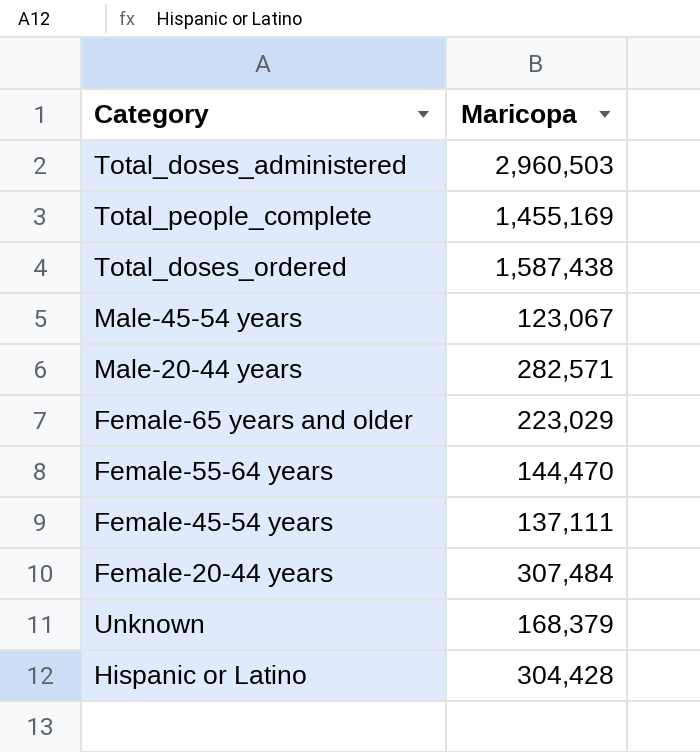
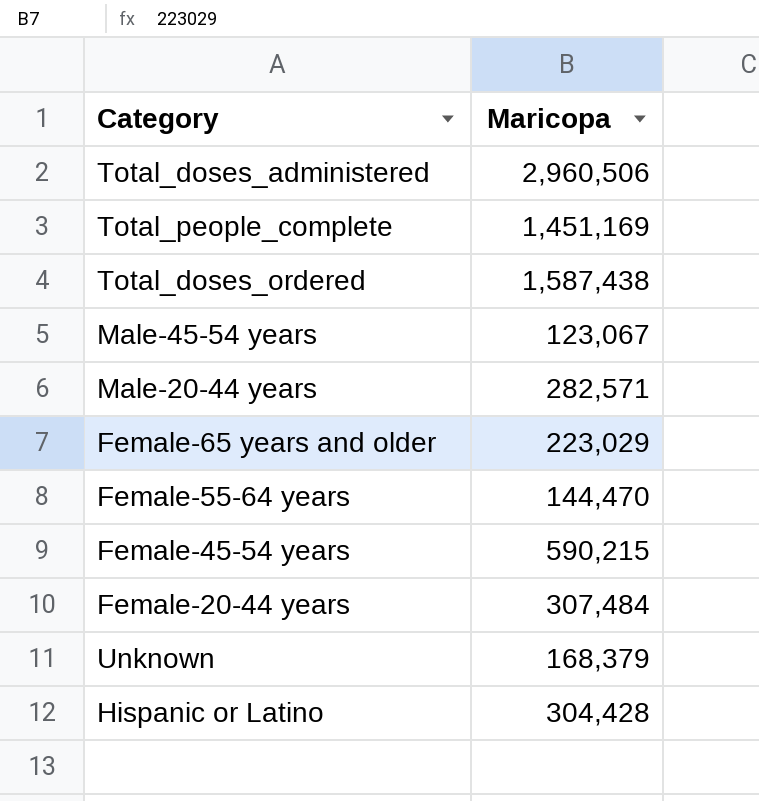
Total_doses_administered | Maricopa: 2,960,503 -> 2,960,506
Total_people_complete | Maricopa: 1,455,169 -> 1,451,169
Female-45-54 years | Maricopa: 137,111 -> 590,215

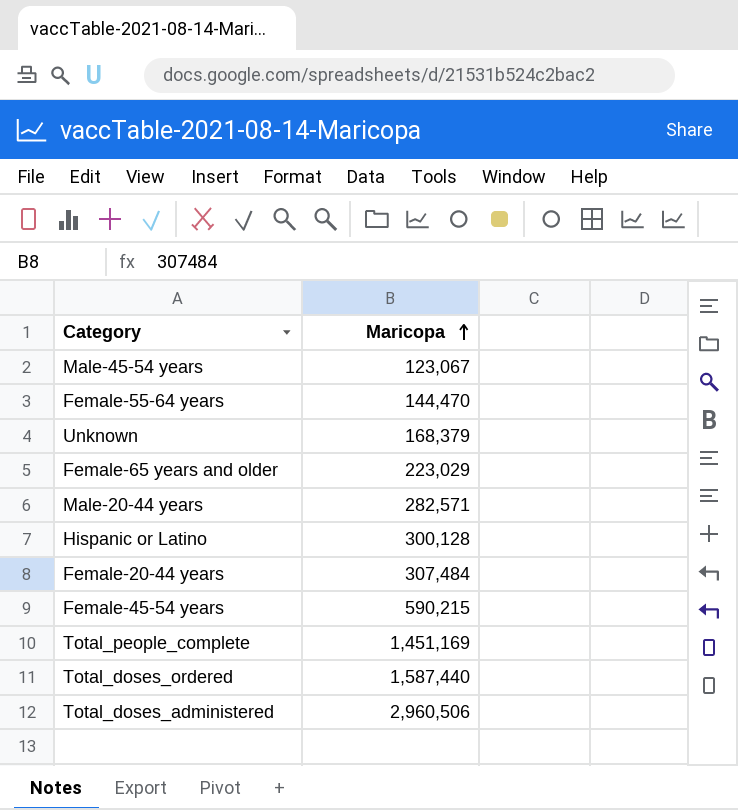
row order: none -> Maricopa ascending
Hispanic or Latino | Maricopa: 304,428 -> 300,128
Total_doses_ordered | Maricopa: 1,587,438 -> 1,587,440

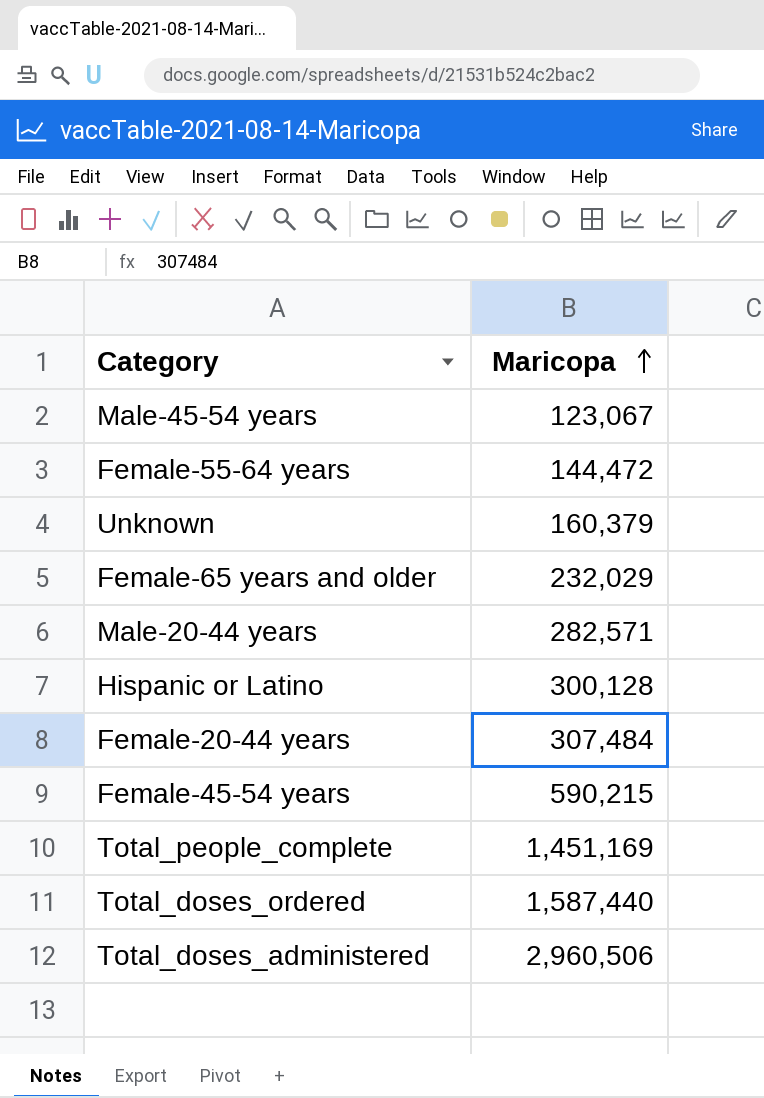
Female-55-64 years | Maricopa: 144,470 -> 144,472
Unknown | Maricopa: 168,379 -> 160,379
Female-65 years and older | Maricopa: 223,029 -> 232,029

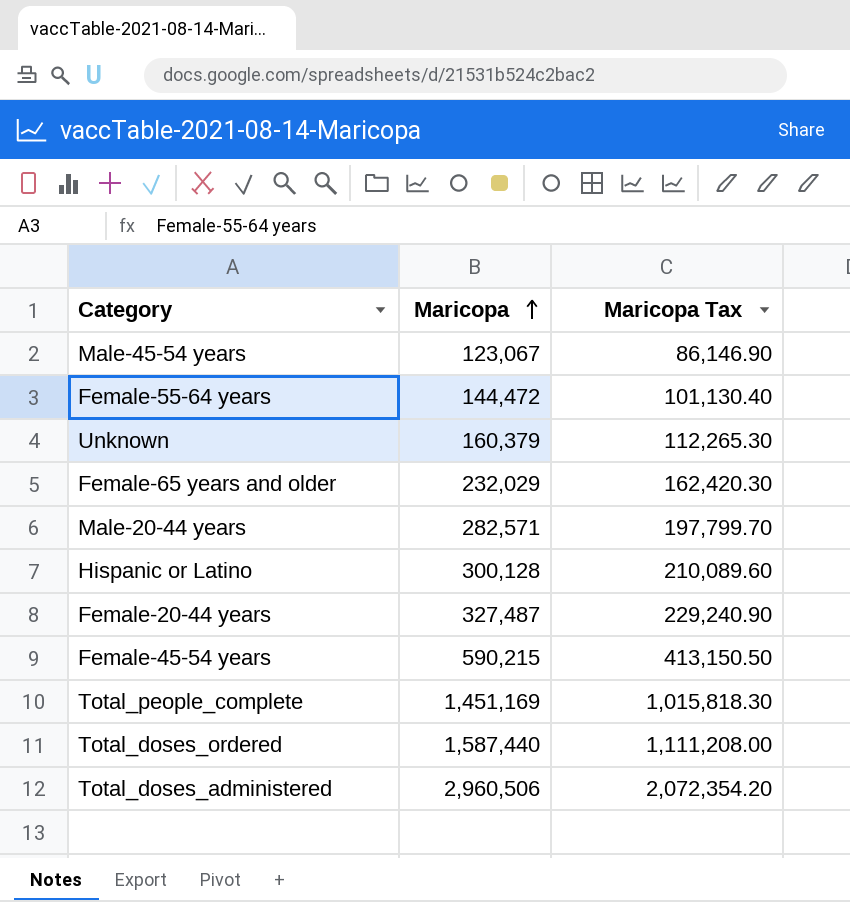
column Maricopa Tax | formula: none -> [Maricopa] * 0.7
Female-20-44 years | Maricopa: 307,484 -> 327,487

